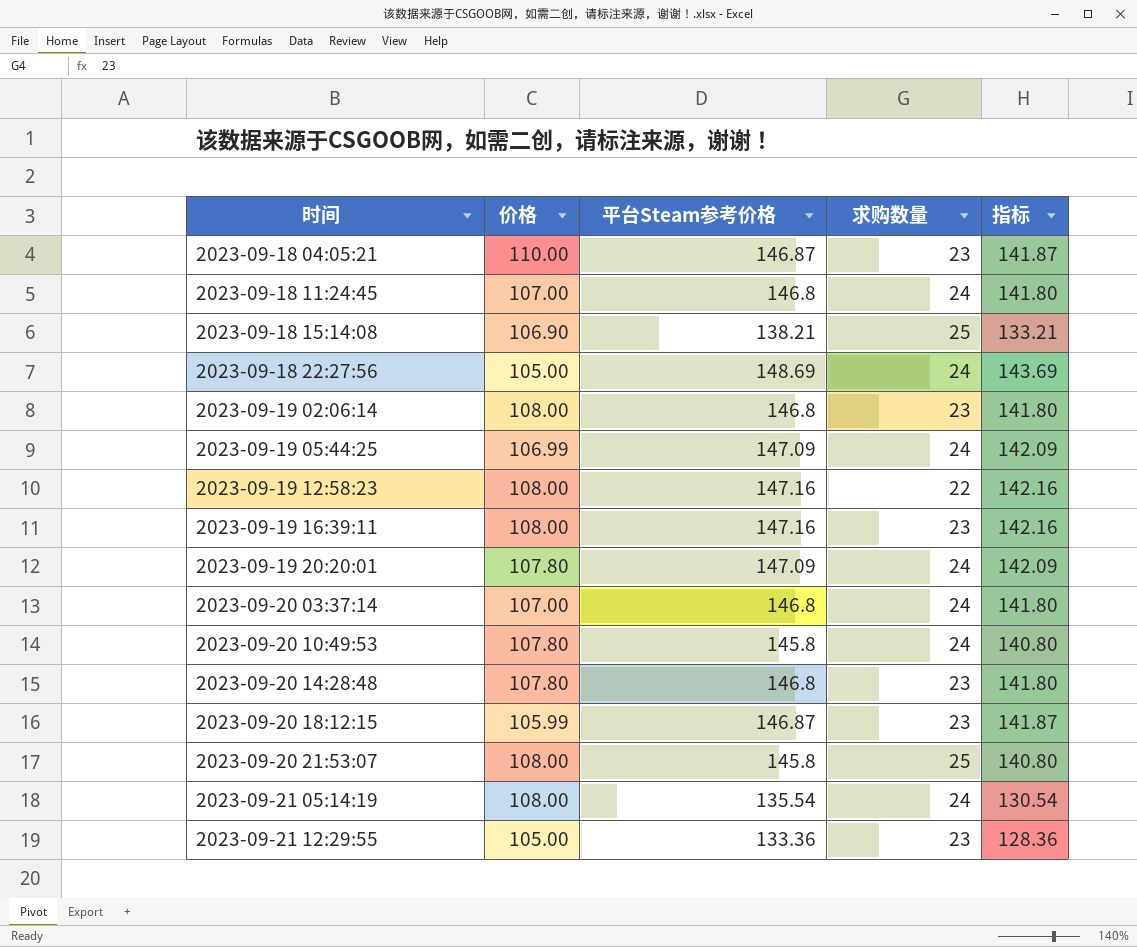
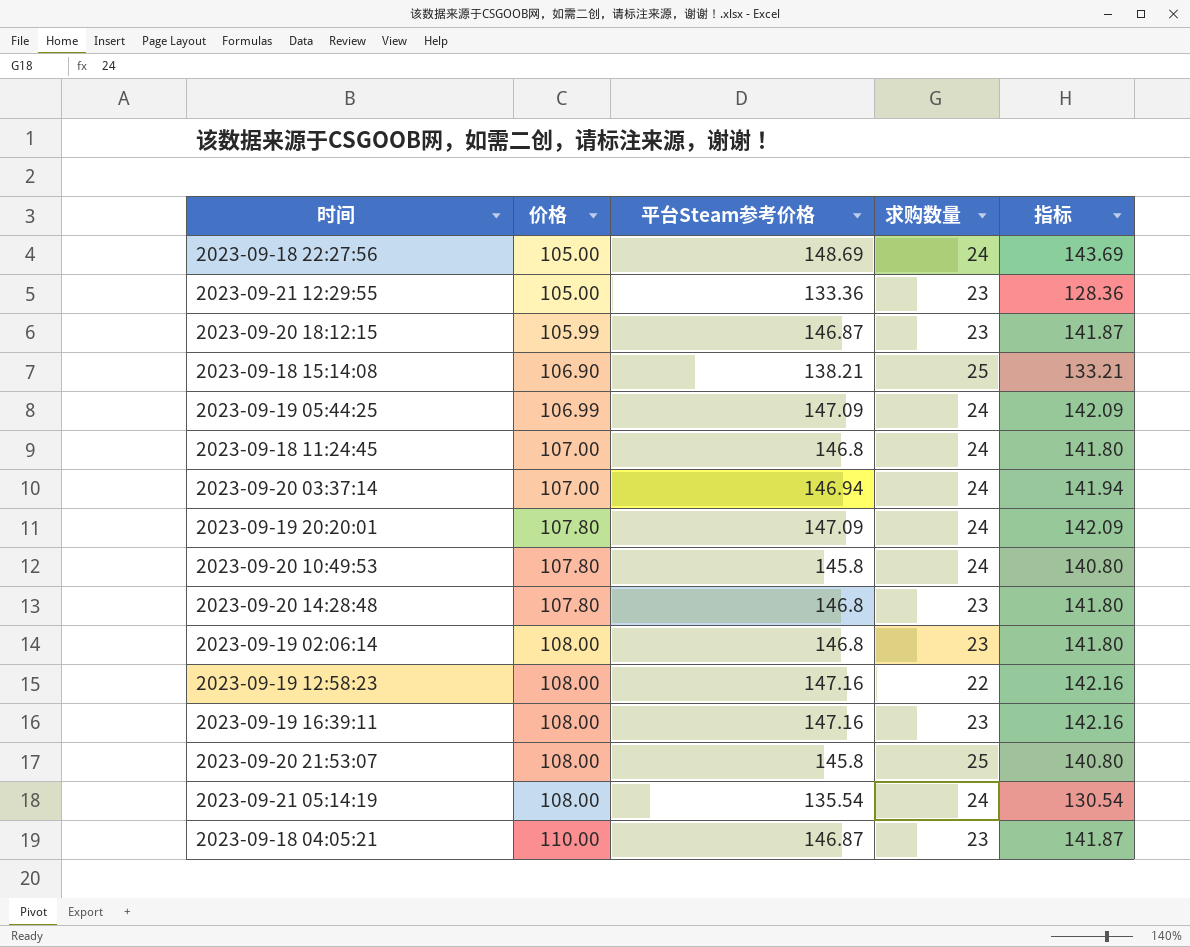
row order: 时间 ascending -> 价格 ascending
2023-09-20 03:37:14 | 平台Steam参考价格: 146.8 -> 146.94
2023-09-20 03:37:14 | 指标: 141.80 -> 141.94

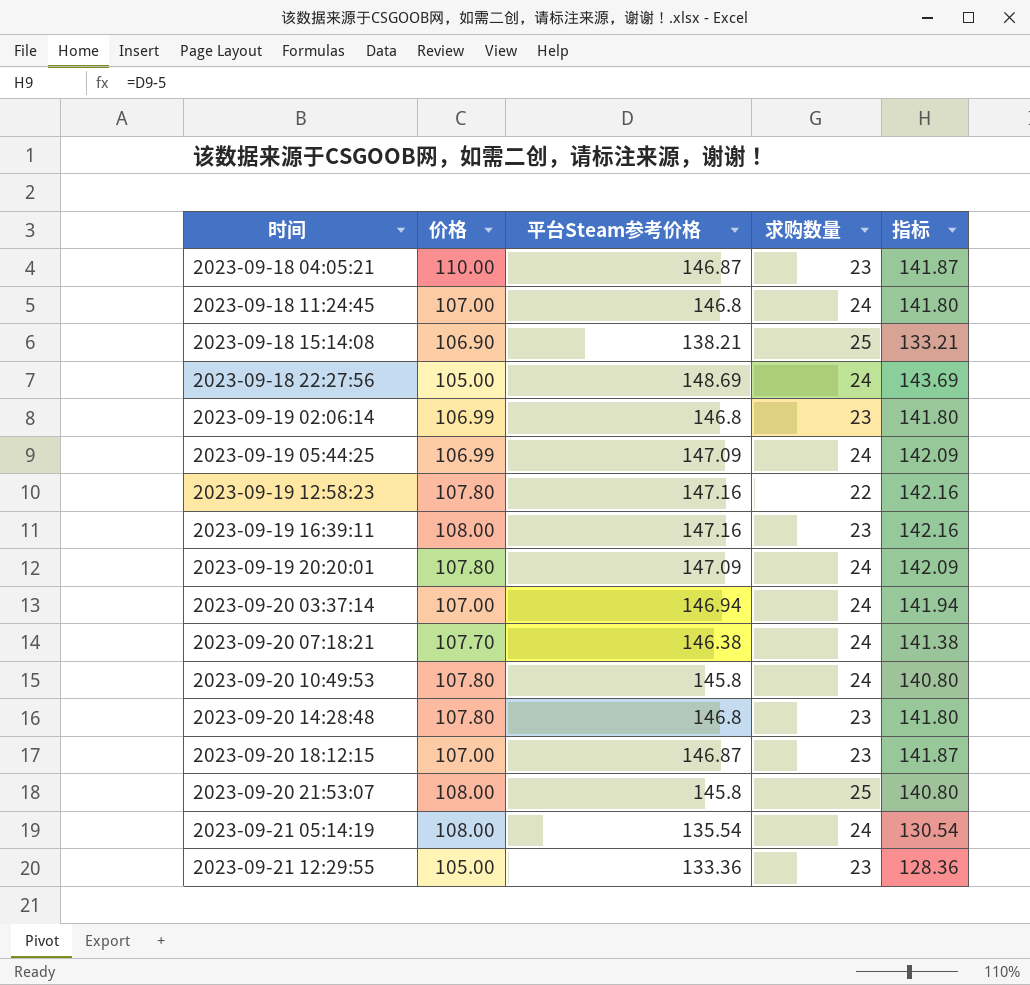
row order: 价格 ascending -> 时间 ascending
2023-09-19 02:06:14 | 价格: 108.00 -> 106.99
2023-09-19 12:58:23 | 价格: 108.00 -> 107.80
row 2023-09-20 07:18:21: none -> 107.70 | 146.38 | 24 | 141.38
2023-09-20 18:12:15 | 价格: 105.99 -> 107.00

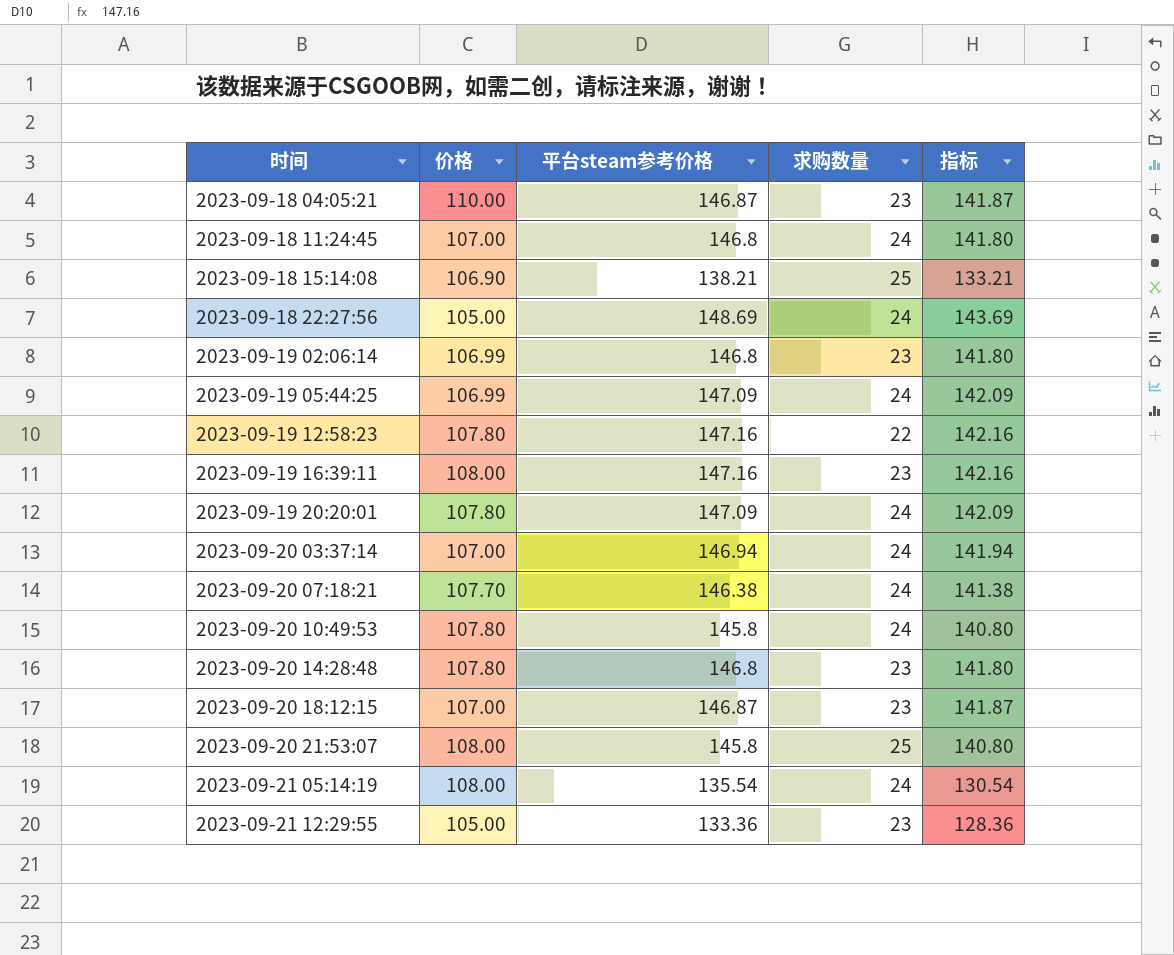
column name: 平台Steam参考价格 -> 平台steam参考价格

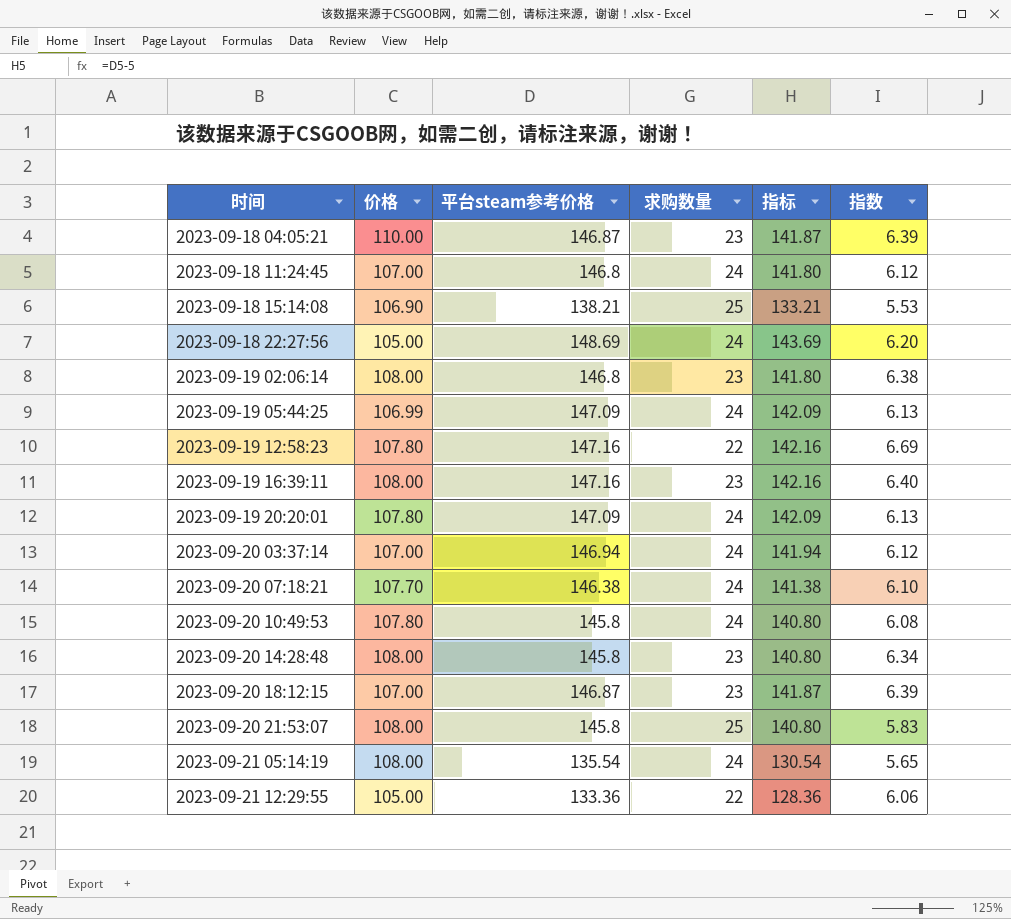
column 指数 | formula: none -> [平台steam参考价格] / [求购数量]
2023-09-19 02:06:14 | 价格: 106.99 -> 108.00
2023-09-20 14:28:48 | 价格: 107.80 -> 108.00
2023-09-20 14:28:48 | 平台steam参考价格: 146.8 -> 145.8
2023-09-20 14:28:48 | 指标: 141.80 -> 140.80
2023-09-21 12:29:55 | 求购数量: 23 -> 22

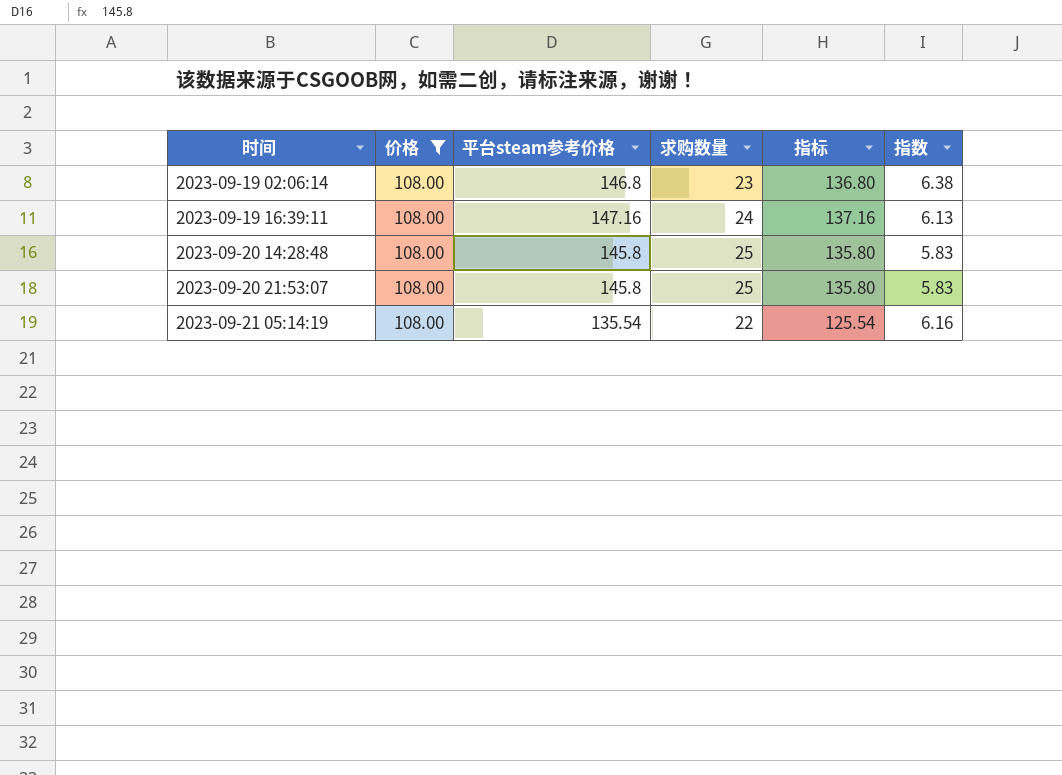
filter: none -> 价格 = 108.00
column 指标 | formula: [平台steam参考价格] - 5 -> [平台steam参考价格] - 10
2023-09-19 16:39:11 | 求购数量: 23 -> 24
2023-09-19 16:39:11 | 指数: 6.40 -> 6.13
2023-09-20 14:28:48 | 求购数量: 23 -> 25
2023-09-20 14:28:48 | 指数: 6.34 -> 5.83
2023-09-21 05:14:19 | 求购数量: 24 -> 22
2023-09-21 05:14:19 | 指数: 5.65 -> 6.16

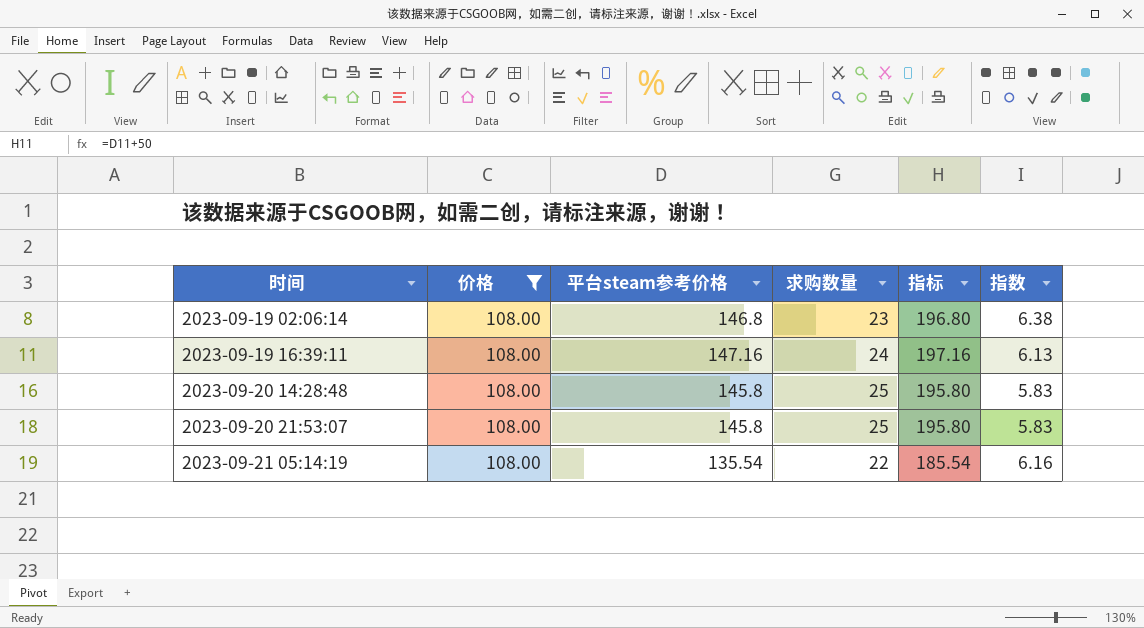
column 指标 | formula: [平台steam参考价格] - 10 -> [平台steam参考价格] + 50

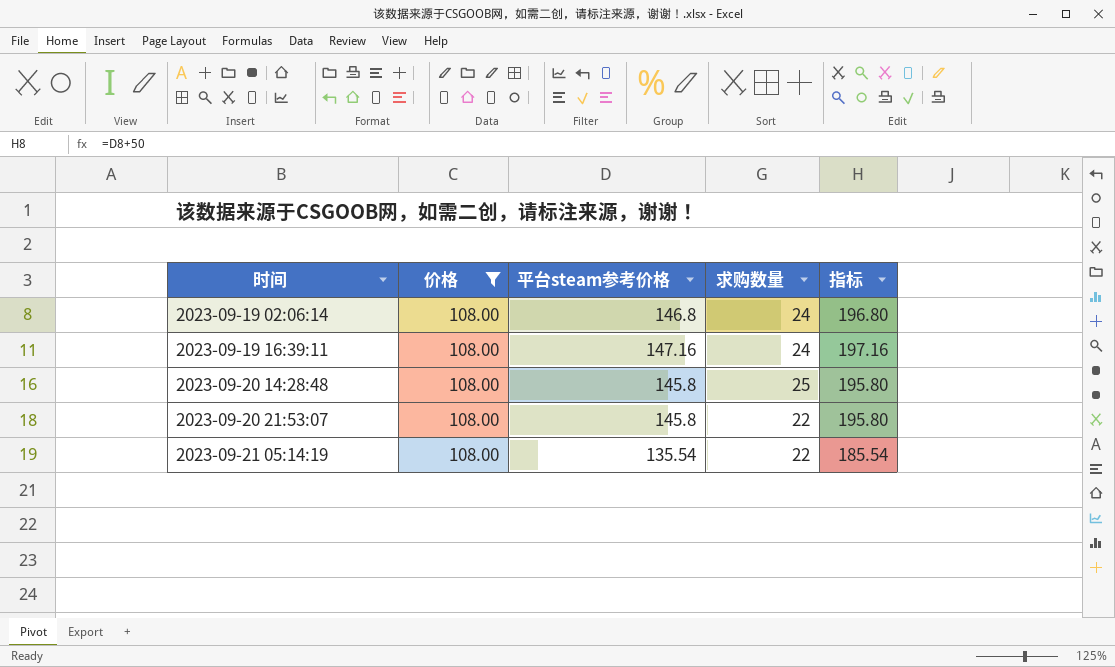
column 指数 | formula: [平台steam参考价格] / [求购数量] -> none
2023-09-19 02:06:14 | 求购数量: 23 -> 24
2023-09-20 21:53:07 | 求购数量: 25 -> 22

